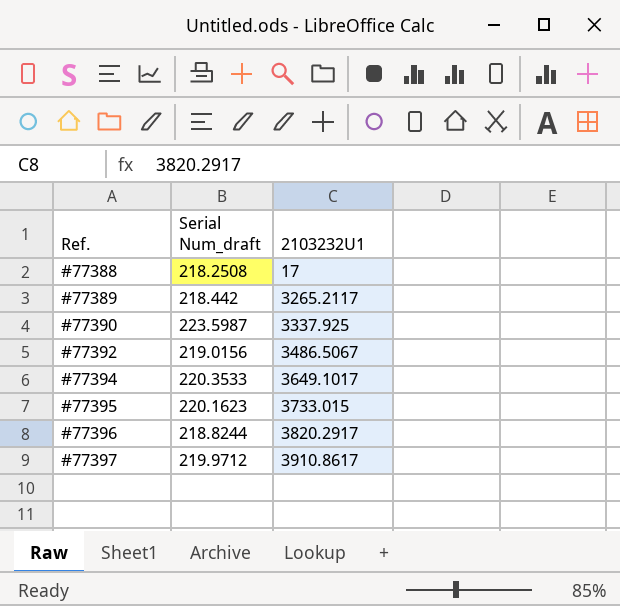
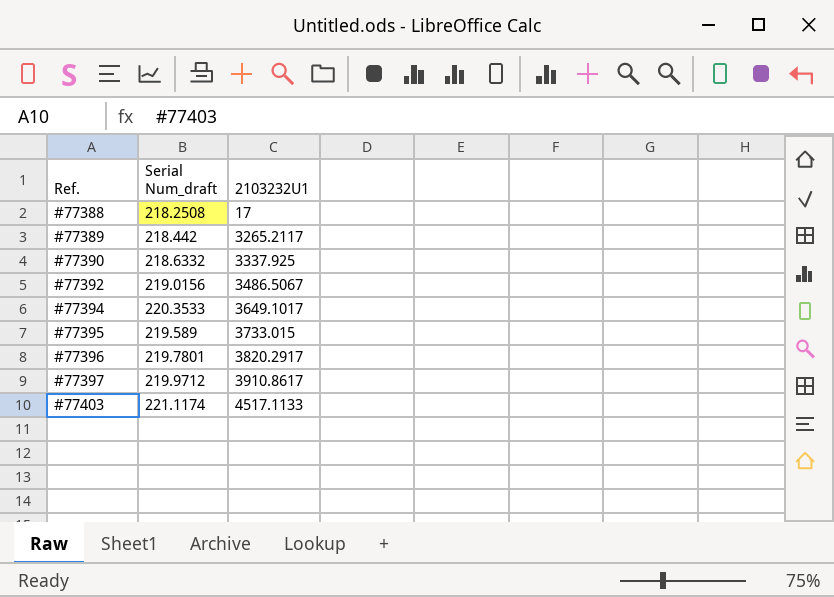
#77390 | Serial Num_draft: 223.5987 -> 218.6332
#77395 | Serial Num_draft: 220.1623 -> 219.589
#77396 | Serial Num_draft: 218.8244 -> 219.7801
row #77403: none -> 221.1174 | 4517.1133

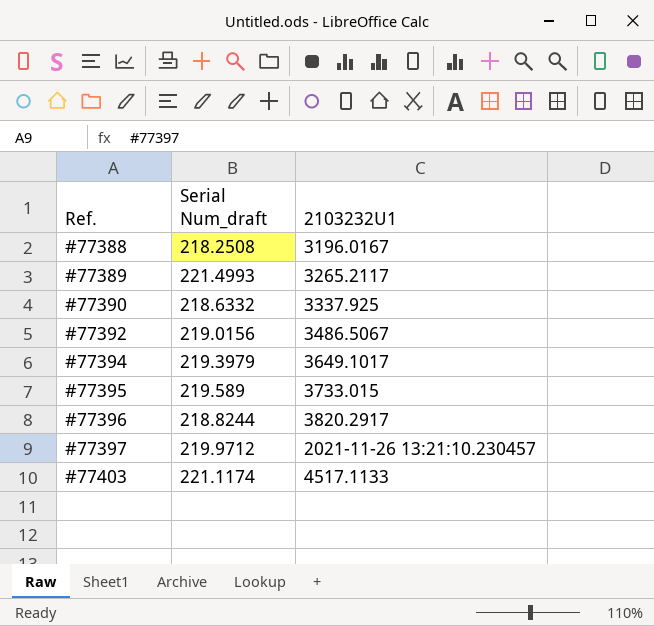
#77388 | 2103232U1: 17 -> 3196.0167
#77389 | Serial Num_draft: 218.442 -> 221.4993
#77394 | Serial Num_draft: 220.3533 -> 219.3979
#77396 | Serial Num_draft: 219.7801 -> 218.8244
#77397 | 2103232U1: 3910.8617 -> 2021-11-26 13:21:10.230457

